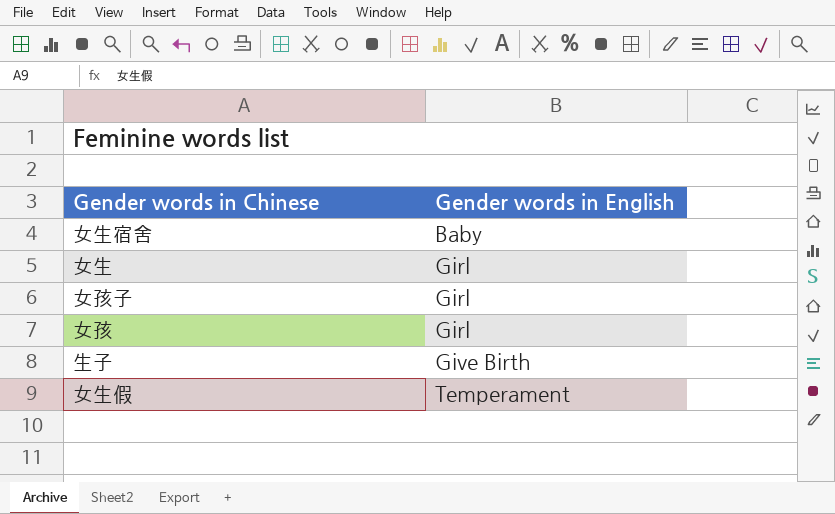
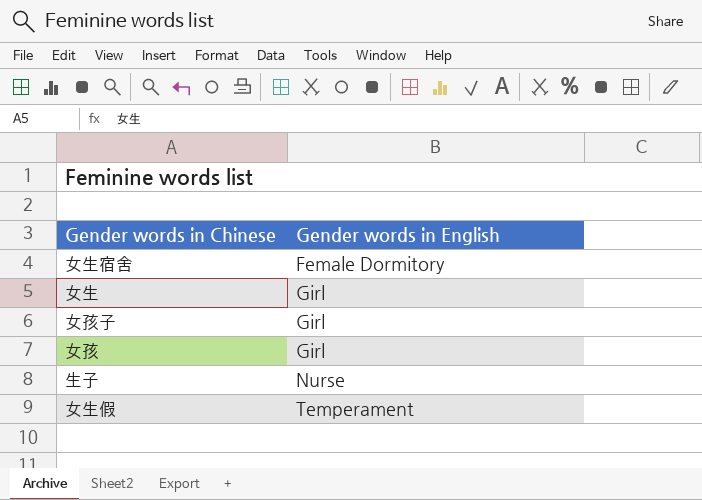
女生宿舍 | Gender words in English: Baby -> Female Dormitory
生子 | Gender words in English: Give Birth -> Nurse

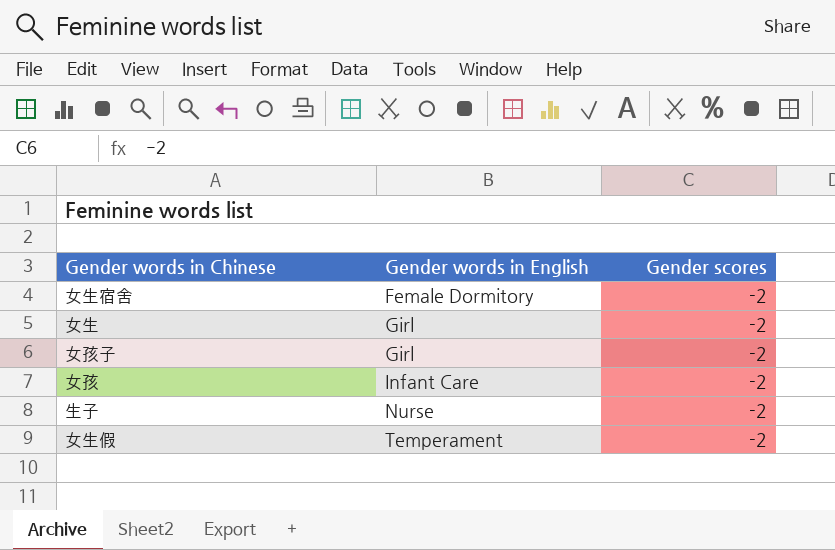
column Gender scores | position: none -> 3
女孩 | Gender words in English: Girl -> Infant Care

